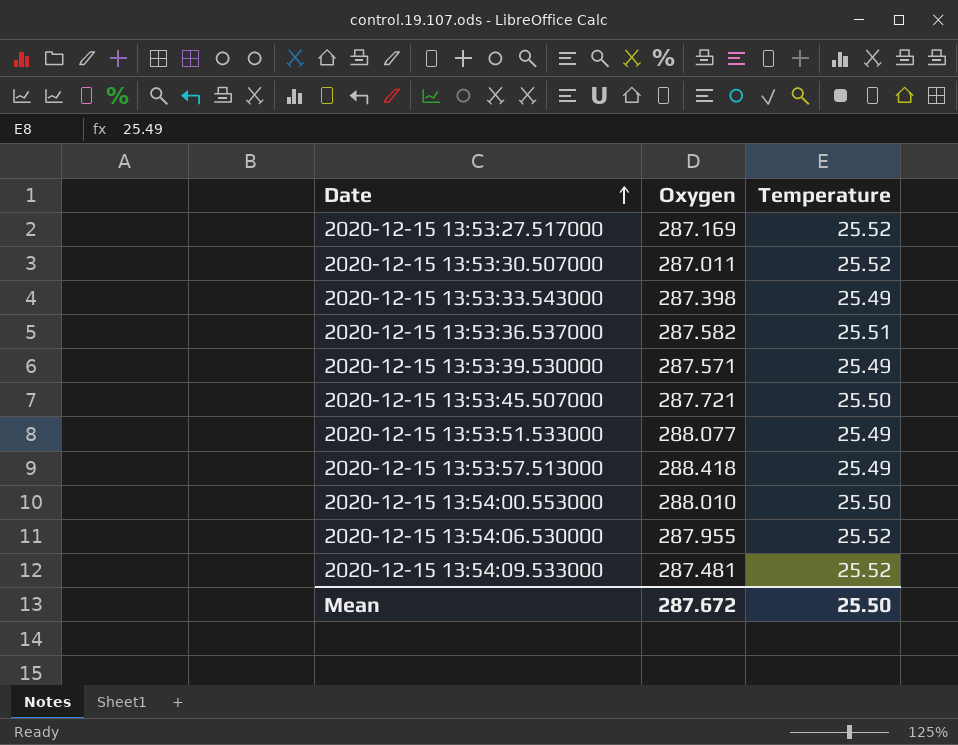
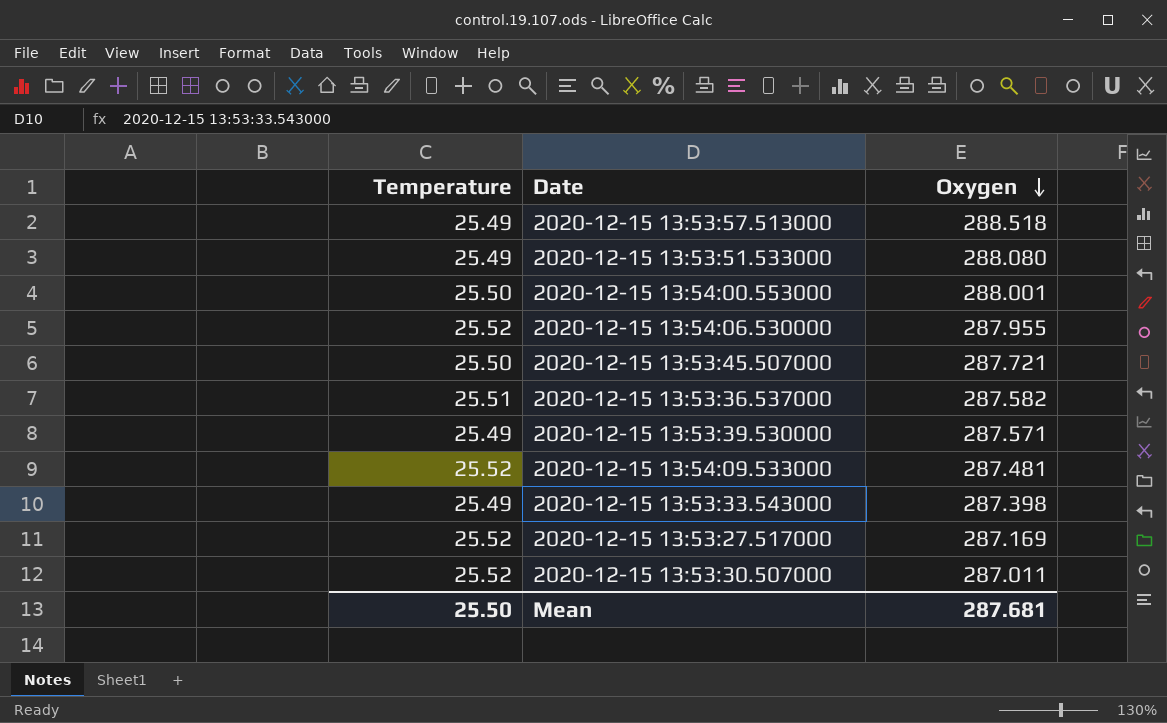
row order: Date ascending -> Oxygen descending
column Temperature | position: 3 -> 1
2020-12-15 13:53:57.513000 | Oxygen: 288.418 -> 288.518
2020-12-15 13:53:51.533000 | Oxygen: 288.077 -> 288.080
2020-12-15 13:54:00.553000 | Oxygen: 288.010 -> 288.001
Mean | Oxygen: 287.672 -> 287.681

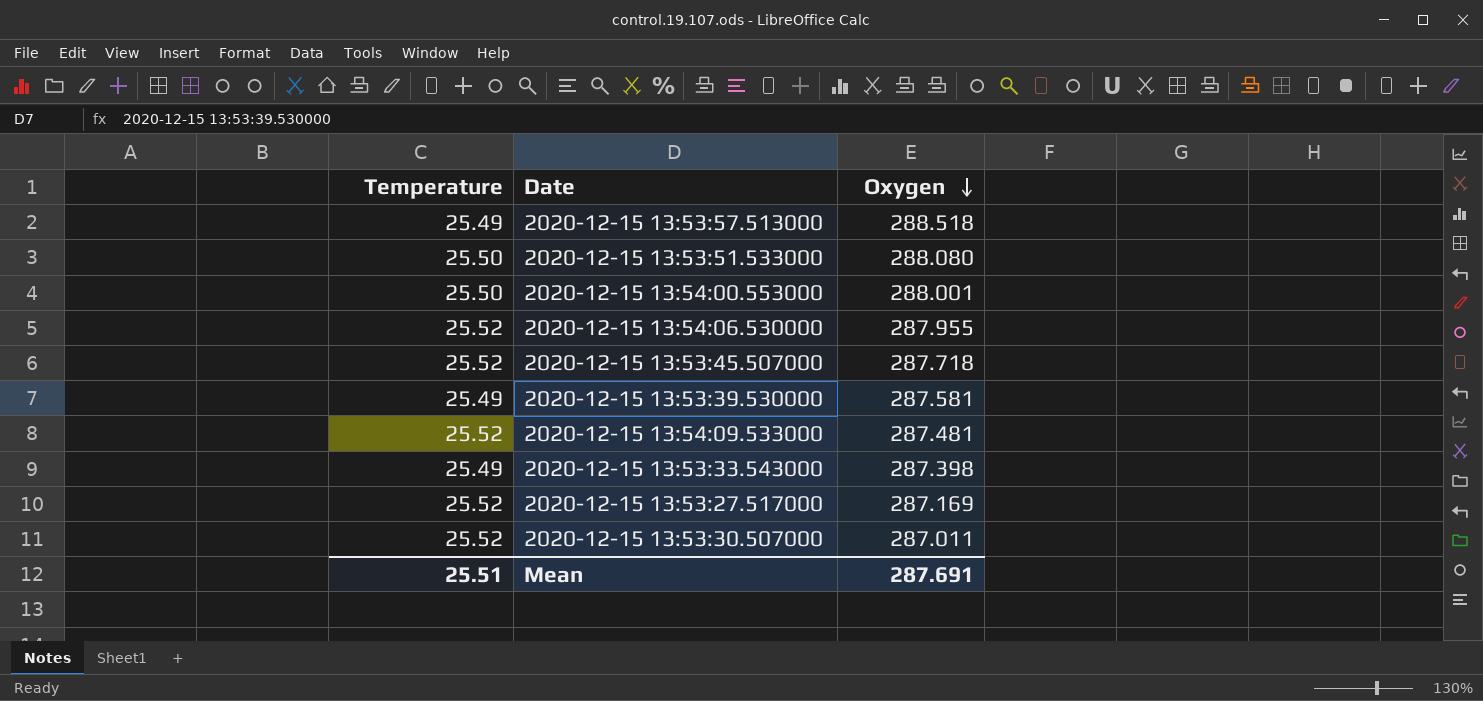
row 2020-12-15 13:53:36.537000: 25.51 | 287.582 -> none
2020-12-15 13:53:51.533000 | Temperature: 25.49 -> 25.50
2020-12-15 13:53:45.507000 | Temperature: 25.50 -> 25.52
2020-12-15 13:53:45.507000 | Oxygen: 287.721 -> 287.718
2020-12-15 13:53:39.530000 | Oxygen: 287.571 -> 287.581
Mean | Temperature: 25.50 -> 25.51
Mean | Oxygen: 287.681 -> 287.691

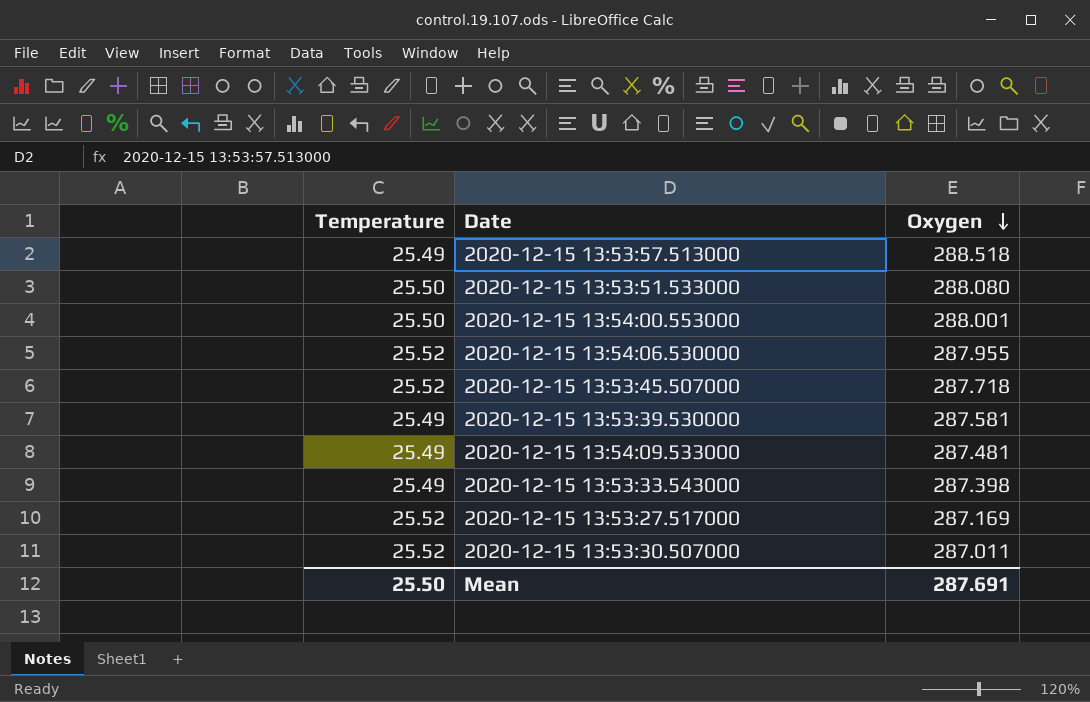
2020-12-15 13:54:09.533000 | Temperature: 25.52 -> 25.49
Mean | Temperature: 25.51 -> 25.50

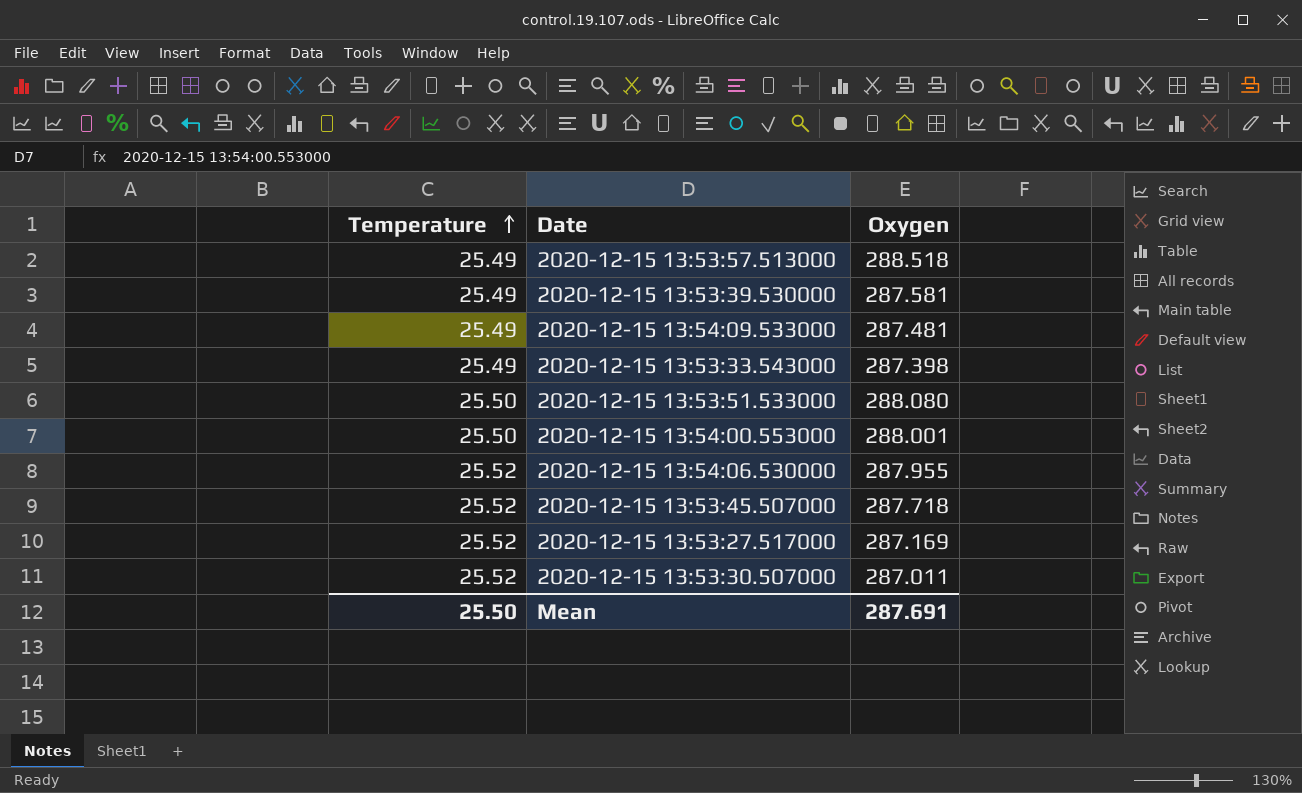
row order: Oxygen descending -> Temperature ascending

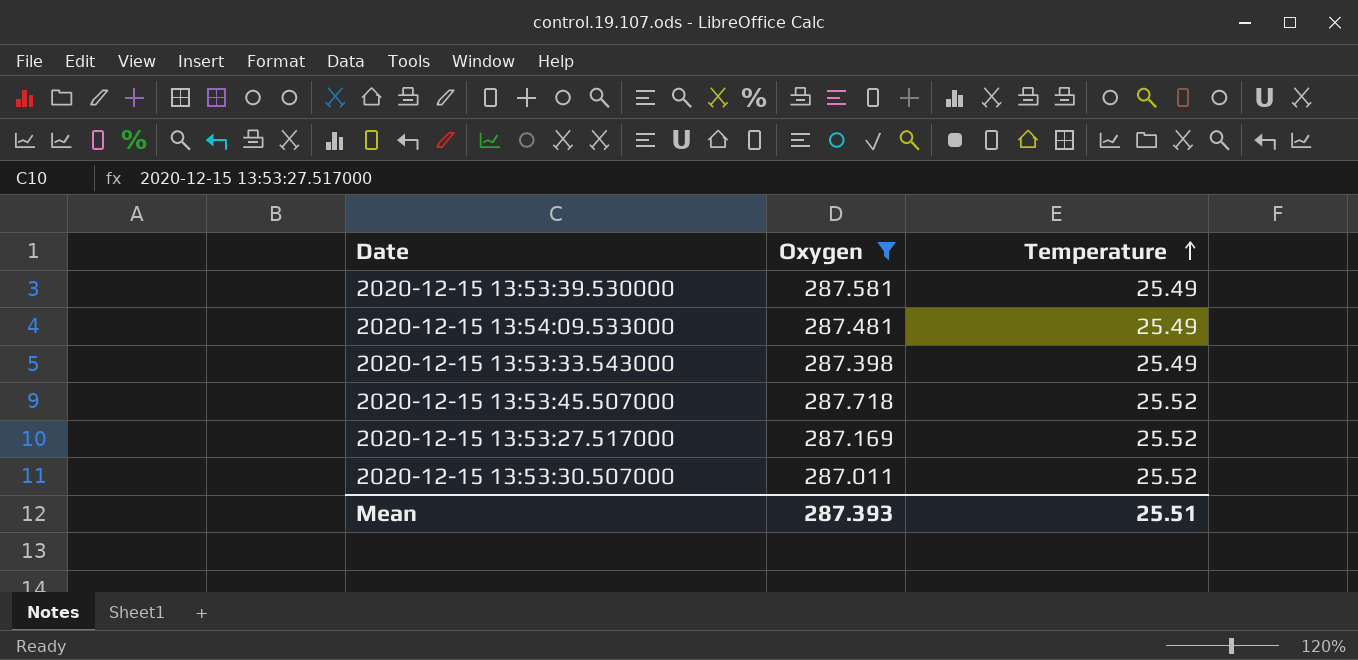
filter: none -> Oxygen <= 287.718
column Temperature | position: 1 -> 3
Mean | Oxygen: 287.691 -> 287.393
Mean | Temperature: 25.50 -> 25.51

